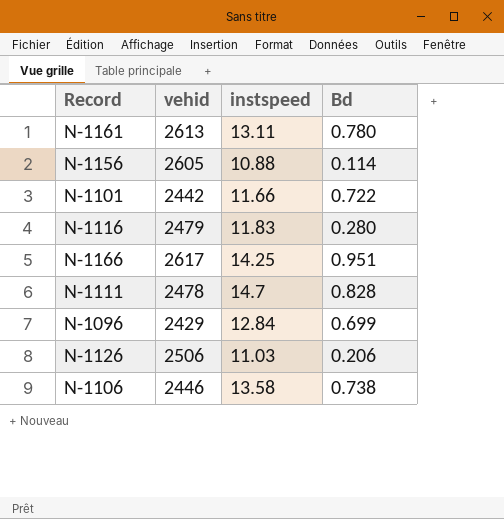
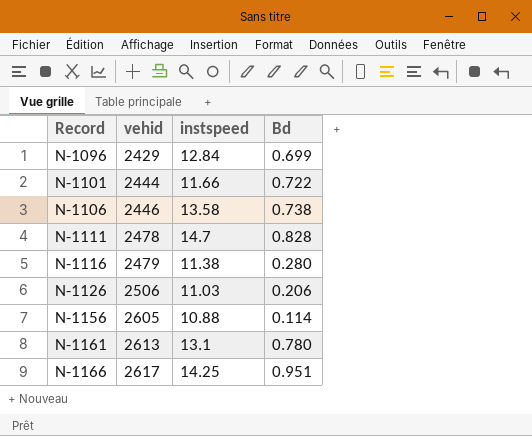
row order: none -> Record ascending
N-1101 | vehid: 2442 -> 2444
N-1116 | instspeed: 11.83 -> 11.38
N-1161 | instspeed: 13.11 -> 13.1

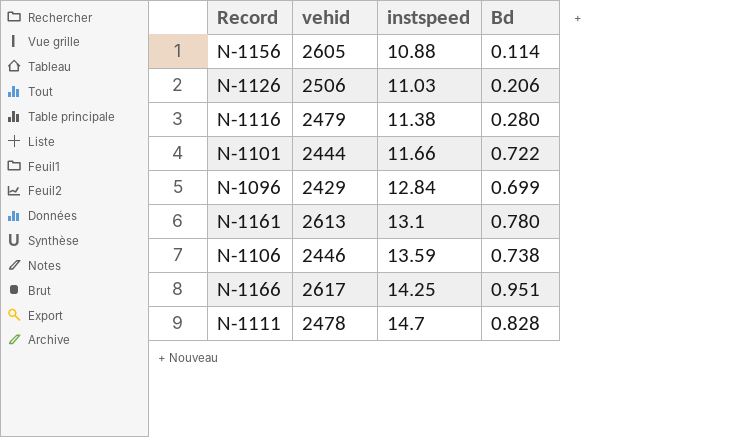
row order: Record ascending -> instspeed ascending
N-1106 | instspeed: 13.58 -> 13.59

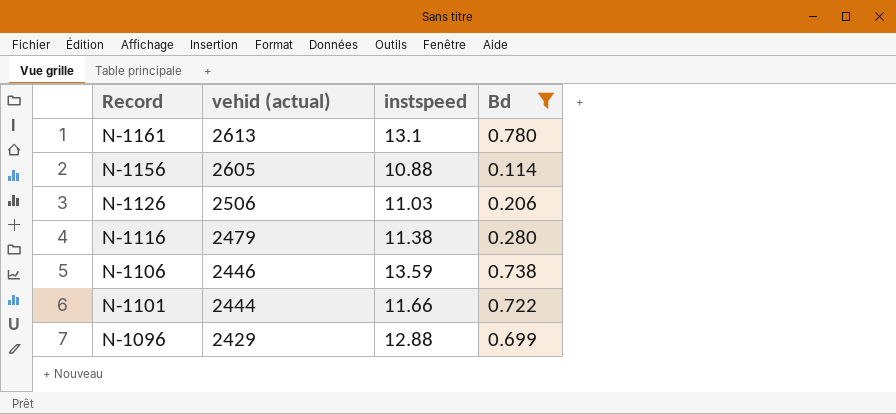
filter: none -> Bd <= 0.780
row order: instspeed ascending -> Record descending
column name: vehid -> vehid (actual)
N-1096 | instspeed: 12.84 -> 12.88

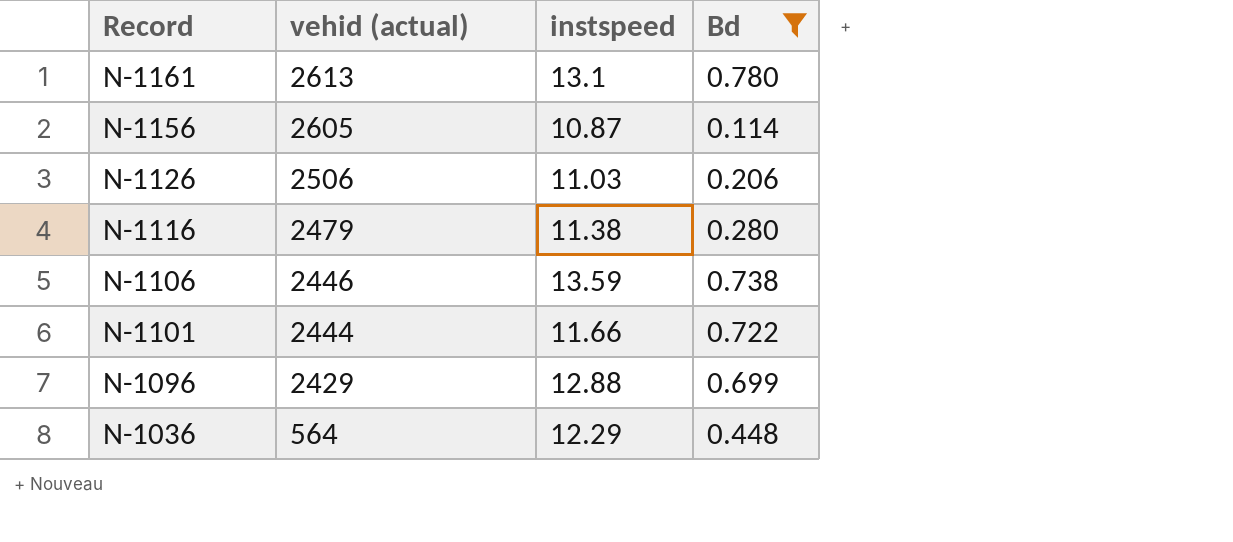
N-1156 | instspeed: 10.88 -> 10.87
row N-1036: none -> 564 | 12.29 | 0.448

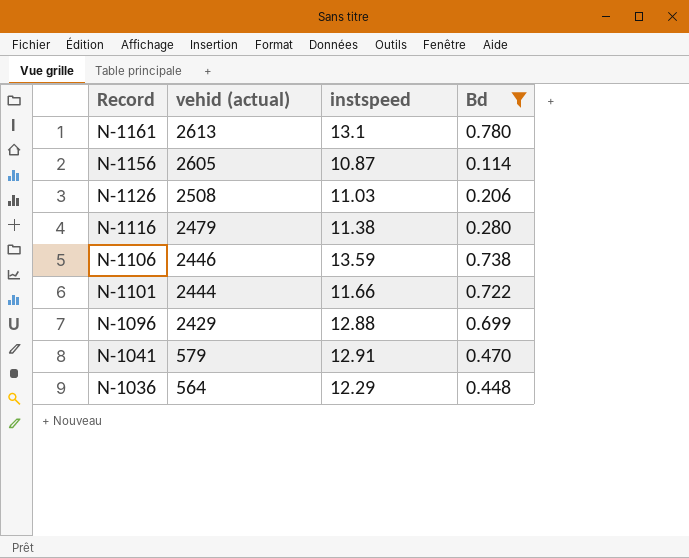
N-1126 | vehid (actual): 2506 -> 2508
row N-1041: none -> 579 | 12.91 | 0.470

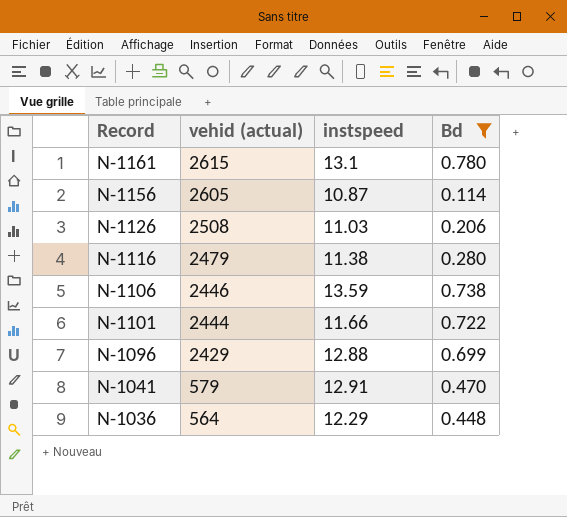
N-1161 | vehid (actual): 2613 -> 2615

